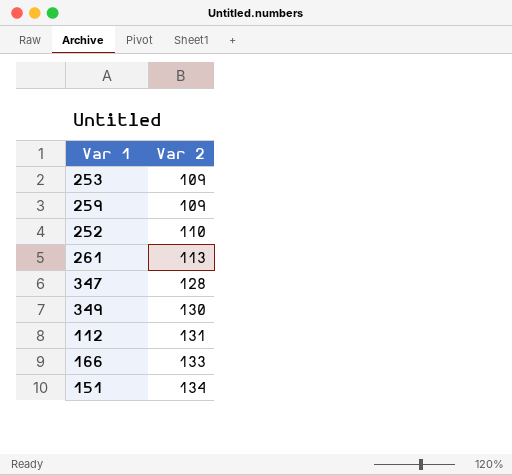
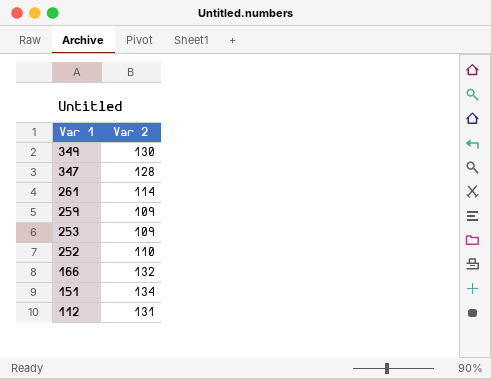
row order: Var 2 ascending -> Var 1 descending
261 | Var 2: 113 -> 114
166 | Var 2: 133 -> 132

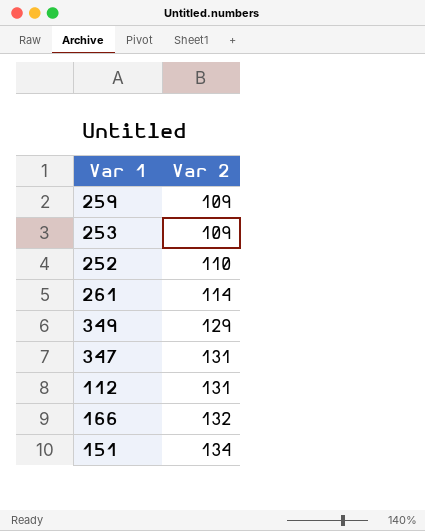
row order: Var 1 descending -> Var 2 ascending
349 | Var 2: 130 -> 129
347 | Var 2: 128 -> 131

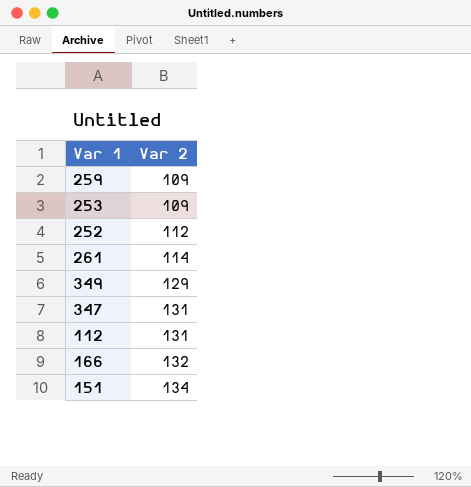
252 | Var 2: 110 -> 112

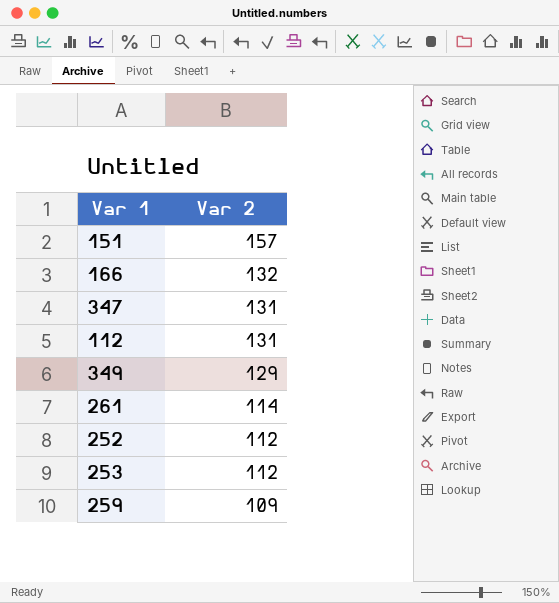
row order: Var 2 ascending -> Var 2 descending
151 | Var 2: 134 -> 157
253 | Var 2: 109 -> 112

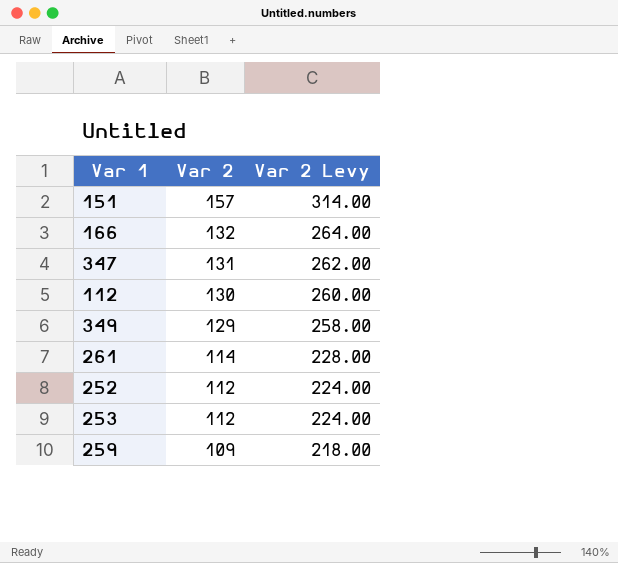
column Var 2 Levy | formula: none -> [Var 2] * 2
112 | Var 2: 131 -> 130

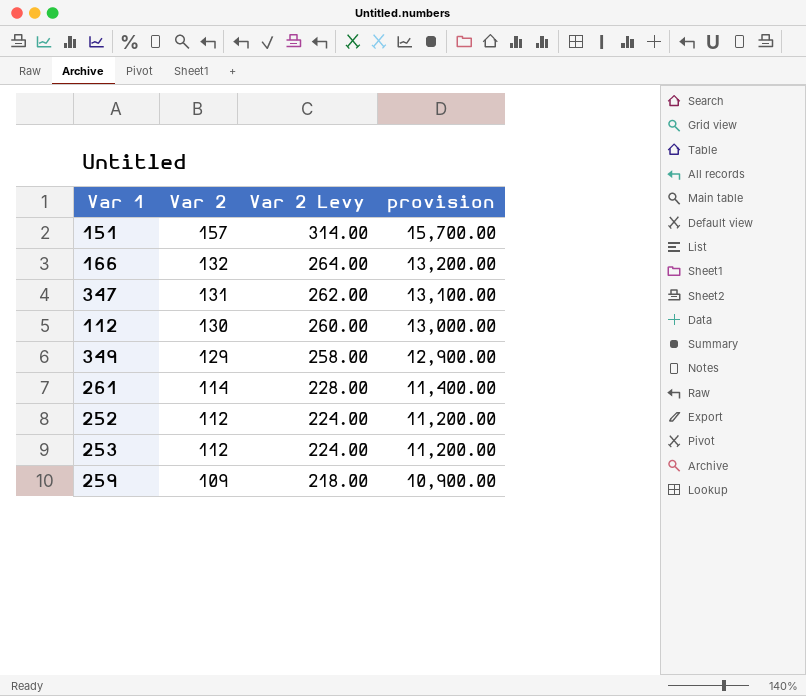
column provision | formula: none -> [Var 2] * 100

